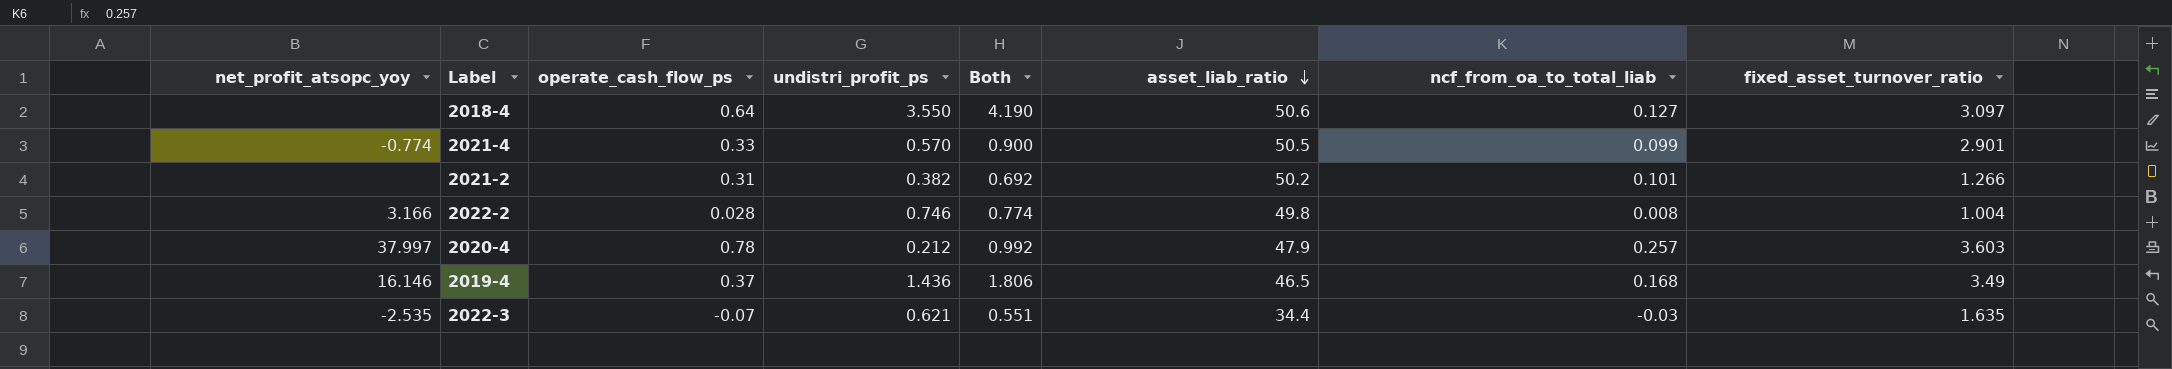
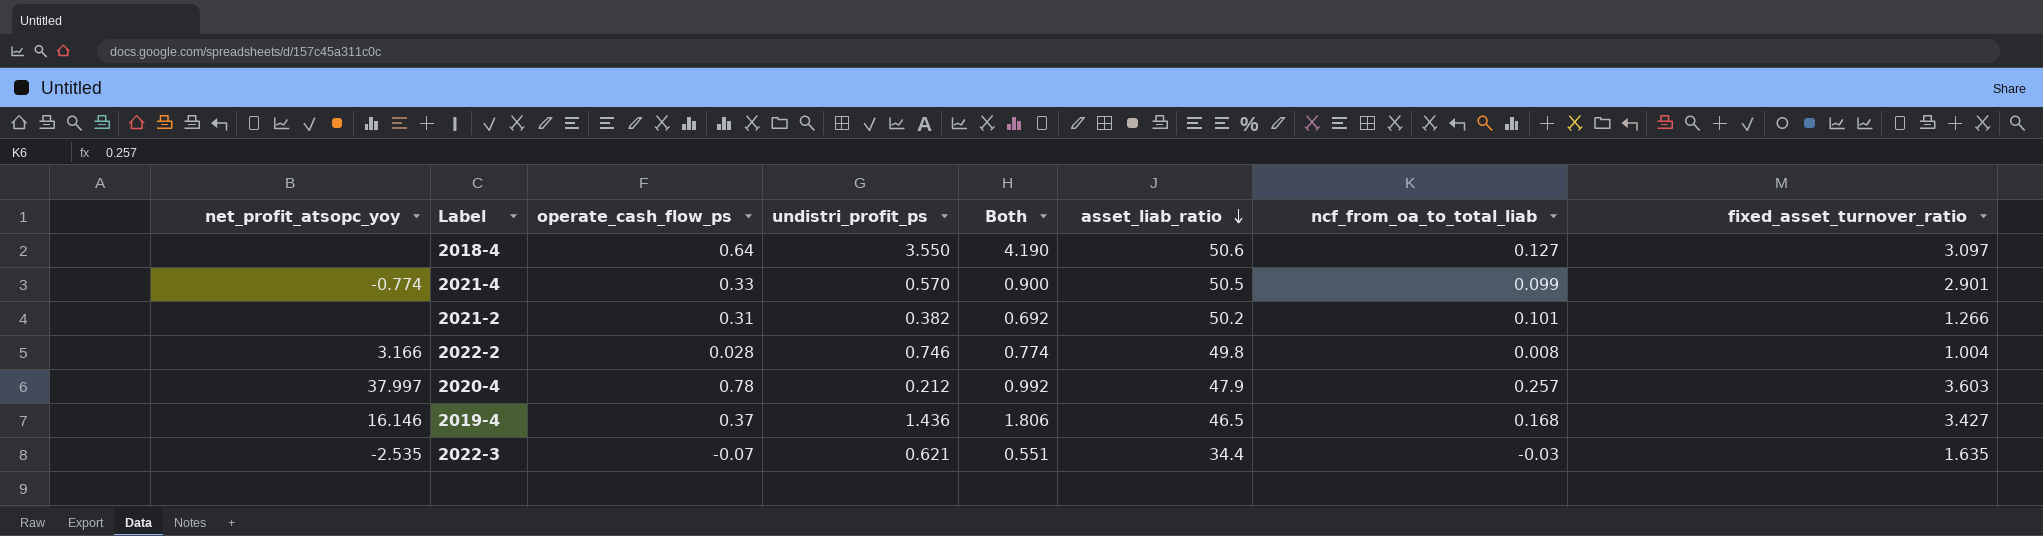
2019-4 | fixed_asset_turnover_ratio: 3.49 -> 3.427

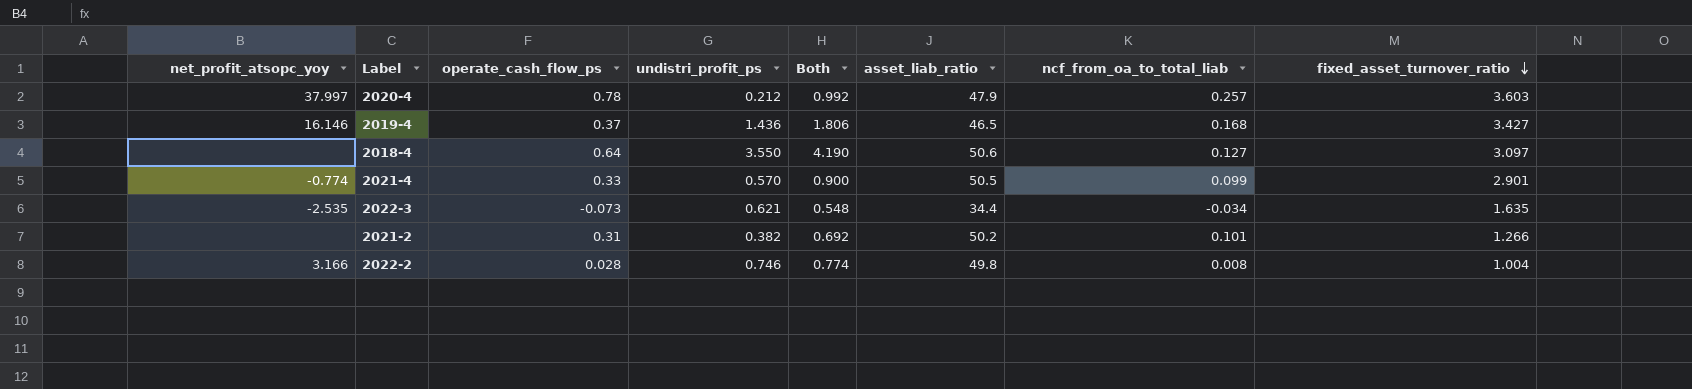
row order: asset_liab_ratio descending -> fixed_asset_turnover_ratio descending
2022-3 | operate_cash_flow_ps: -0.07 -> -0.073
2022-3 | Both: 0.551 -> 0.548
2022-3 | ncf_from_oa_to_total_liab: -0.03 -> -0.034

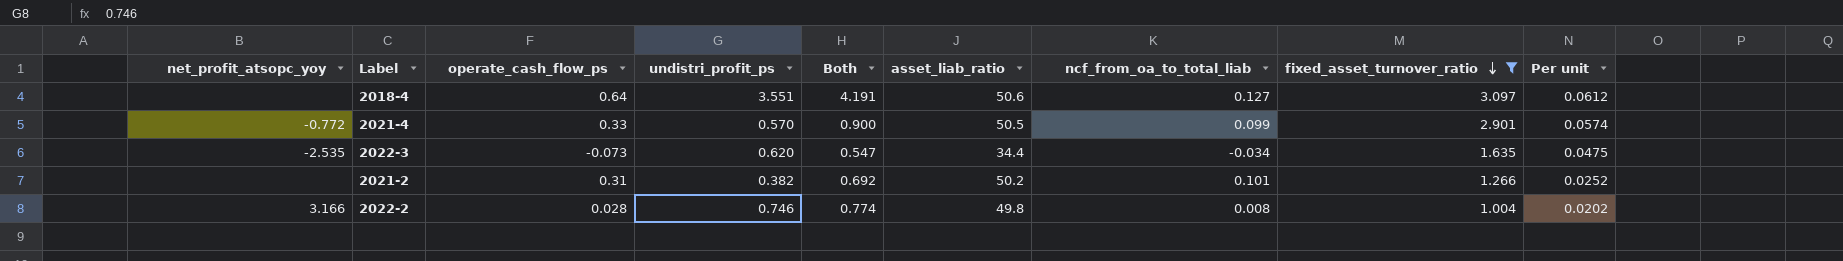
filter: none -> fixed_asset_turnover_ratio <= 3.097
column Per unit | formula: none -> [fixed_asset_turnover_ratio] / [asset_liab_ratio]
2018-4 | undistri_profit_ps: 3.550 -> 3.551
2018-4 | Both: 4.190 -> 4.191
2021-4 | net_profit_atsopc_yoy: -0.774 -> -0.772
2022-3 | undistri_profit_ps: 0.621 -> 0.620
2022-3 | Both: 0.548 -> 0.547

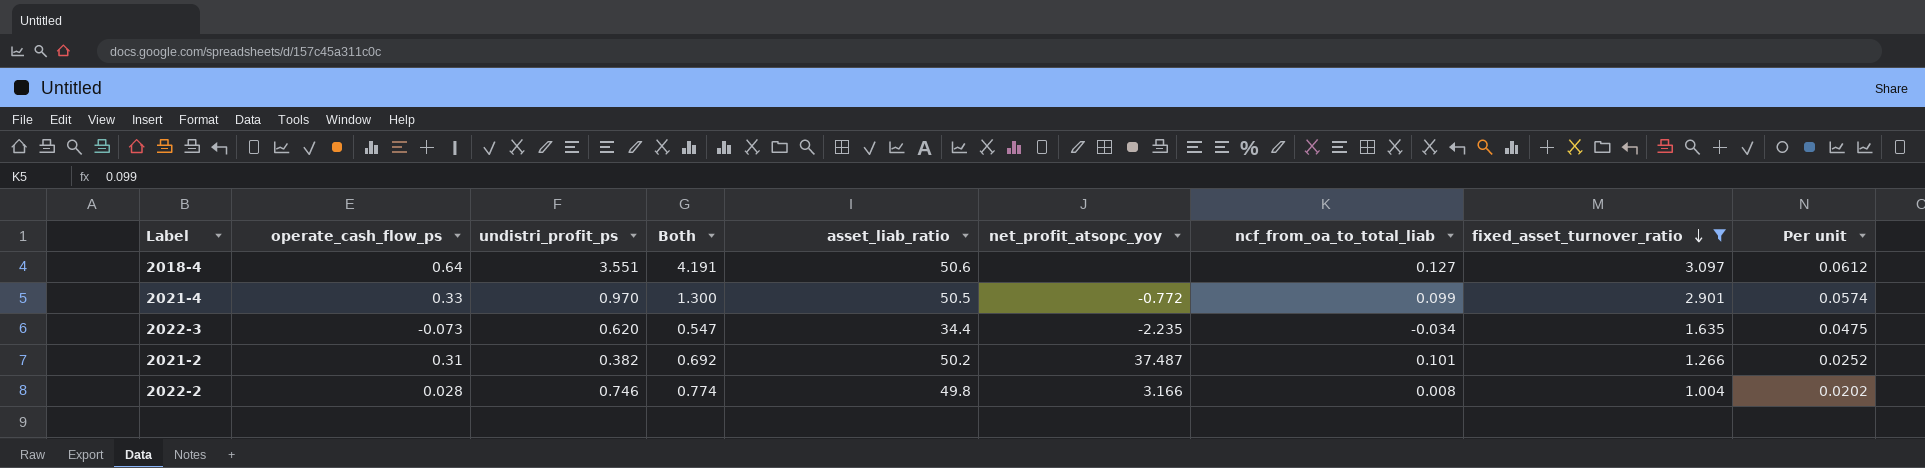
column net_profit_atsopc_yoy | position: 1 -> 6
2021-4 | undistri_profit_ps: 0.570 -> 0.970
2021-4 | Both: 0.900 -> 1.300
2022-3 | net_profit_atsopc_yoy: -2.535 -> -2.235
2021-2 | net_profit_atsopc_yoy: none -> 37.487

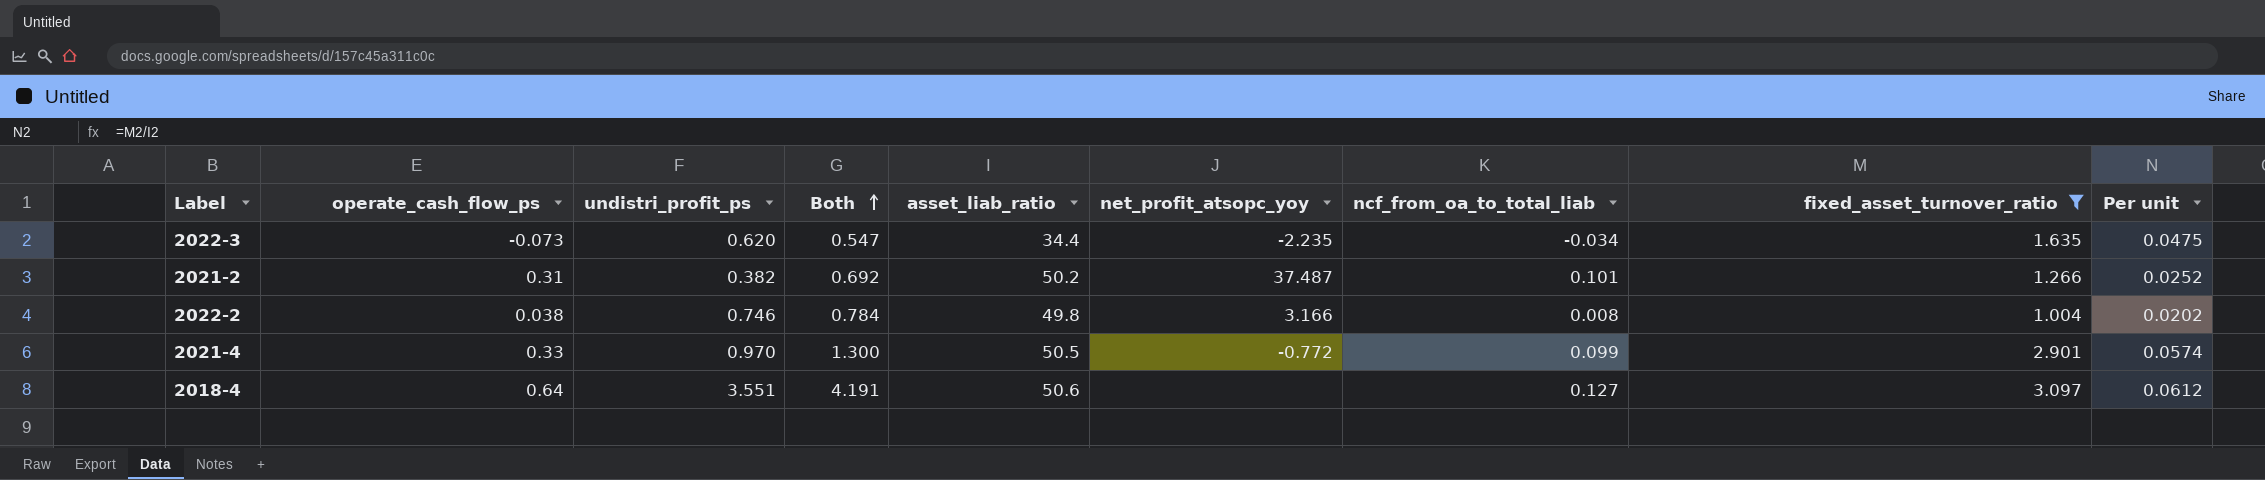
row order: fixed_asset_turnover_ratio descending -> Both ascending
2022-2 | operate_cash_flow_ps: 0.028 -> 0.038
2022-2 | Both: 0.774 -> 0.784

